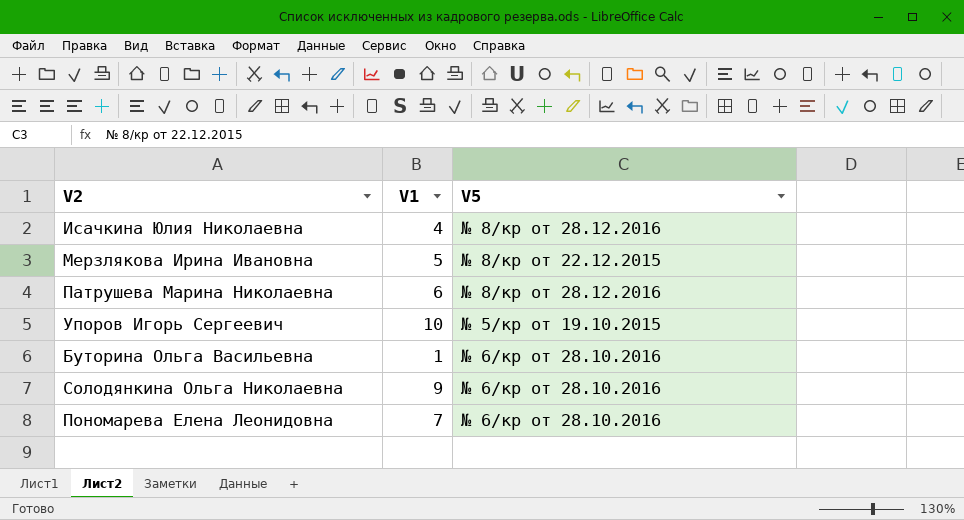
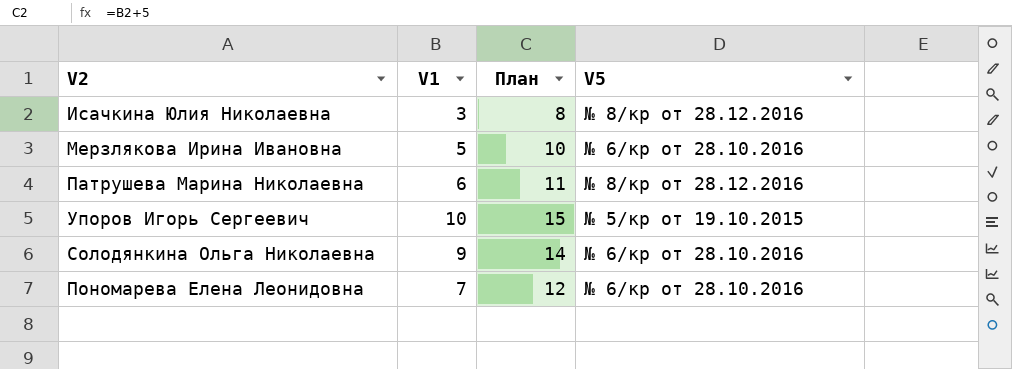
column План | formula: none -> [V1] + 5
row Буторина Ольга Васильевна: 1 | № 6/кр от 28.10.2016 -> none
Исачкина Юлия Николаевна | V1: 4 -> 3
Мерзлякова Ирина Ивановна | V5: № 8/кр от 22.12.2015 -> № 6/кр от 28.10.2016

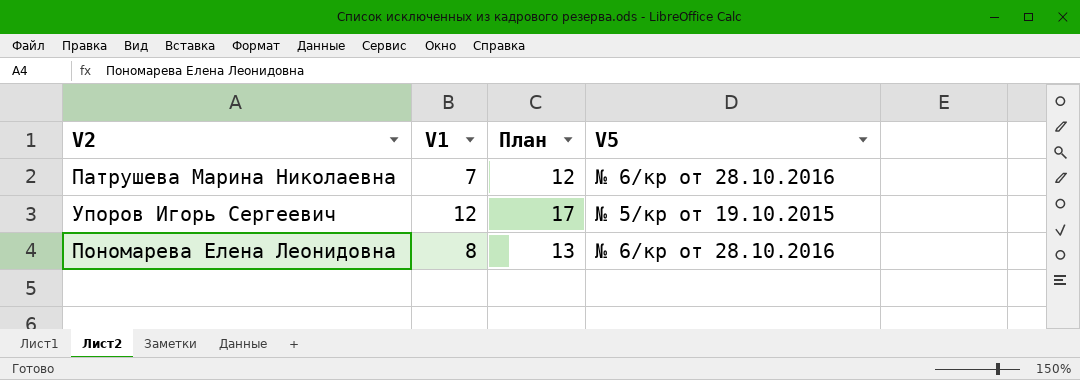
row Исачкина Юлия Николаевна: 3 | 8 | № 8/кр от 28.12.2016 -> none
row Мерзлякова Ирина Ивановна: 5 | 10 | № 6/кр от 28.10.2016 -> none
row Солодянкина Ольга Николаевна: 9 | 14 | № 6/кр от 28.10.2016 -> none
Патрушева Марина Николаевна | V1: 6 -> 7
Патрушева Марина Николаевна | План: 11 -> 12
Патрушева Марина Николаевна | V5: № 8/кр от 28.12.2016 -> № 6/кр от 28.10.2016
Упоров Игорь Сергеевич | V1: 10 -> 12
Упоров Игорь Сергеевич | План: 15 -> 17
Пономарева Елена Леонидовна | V1: 7 -> 8
Пономарева Елена Леонидовна | План: 12 -> 13

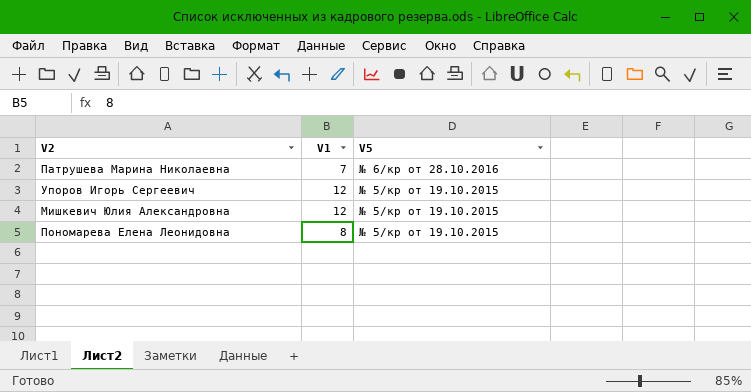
column План | formula: [V1] + 5 -> none
row Мишкевич Юлия Александровна: none -> 12 | № 5/кр от 19.10.2015
Пономарева Елена Леонидовна | V5: № 6/кр от 28.10.2016 -> № 5/кр от 19.10.2015

